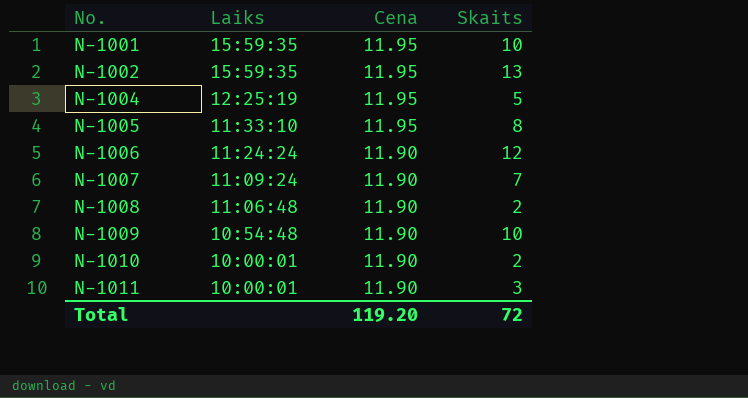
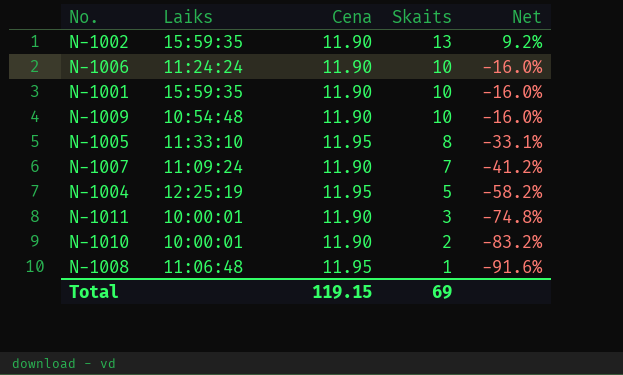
row order: No. ascending -> Skaits descending
column Net | formula: none -> ([Skaits] - [Cena]) / [Cena]
N-1002 | Cena: 11.95 -> 11.90
N-1006 | Skaits: 12 -> 10
N-1001 | Cena: 11.95 -> 11.90
N-1008 | Cena: 11.90 -> 11.95
N-1008 | Skaits: 2 -> 1
Total | Cena: 119.20 -> 119.15
Total | Skaits: 72 -> 69

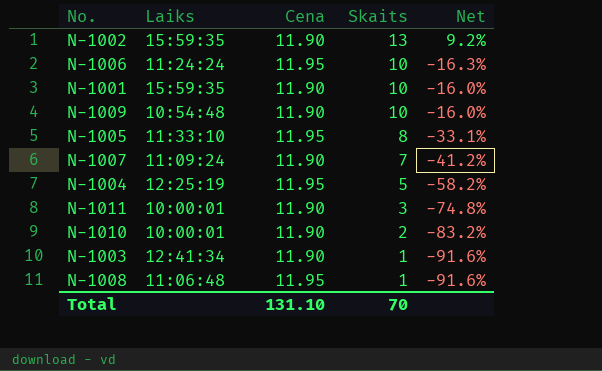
N-1006 | Cena: 11.90 -> 11.95
N-1006 | Net: -16.0% -> -16.3%
row N-1003: none -> 12:41:34 | 11.90 | 1 | -91.6%
Total | Cena: 119.15 -> 131.10
Total | Skaits: 69 -> 70

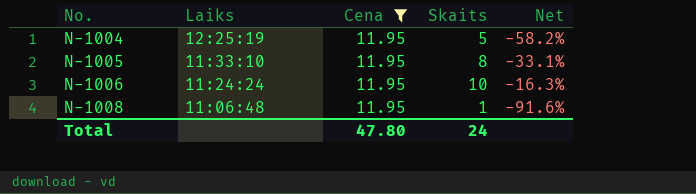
filter: none -> Cena = 11.95
row order: Skaits descending -> No. ascending
Total | Cena: 131.10 -> 47.80
Total | Skaits: 70 -> 24

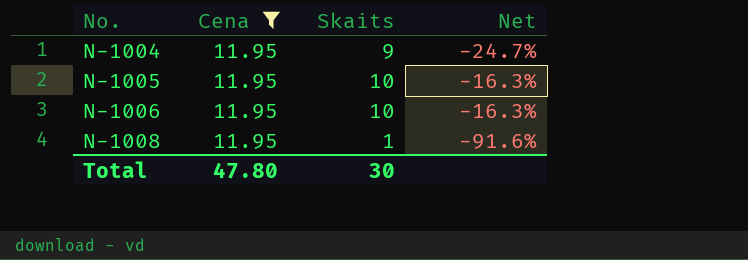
column Laiks | position: 2 -> none
N-1004 | Skaits: 5 -> 9
N-1004 | Net: -58.2% -> -24.7%
N-1005 | Skaits: 8 -> 10
N-1005 | Net: -33.1% -> -16.3%
Total | Skaits: 24 -> 30

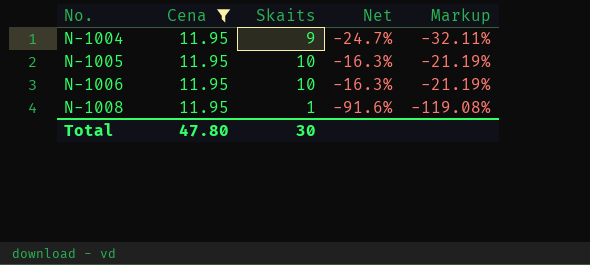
column Markup | formula: none -> [Net] * 1.3

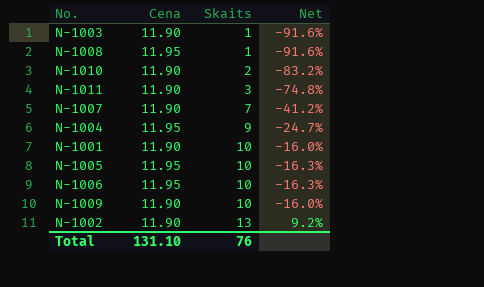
filter: Cena = 11.95 -> none
row order: No. ascending -> Skaits ascending
column Markup | formula: [Net] * 1.3 -> none
Total | Cena: 47.80 -> 131.10
Total | Skaits: 30 -> 76

